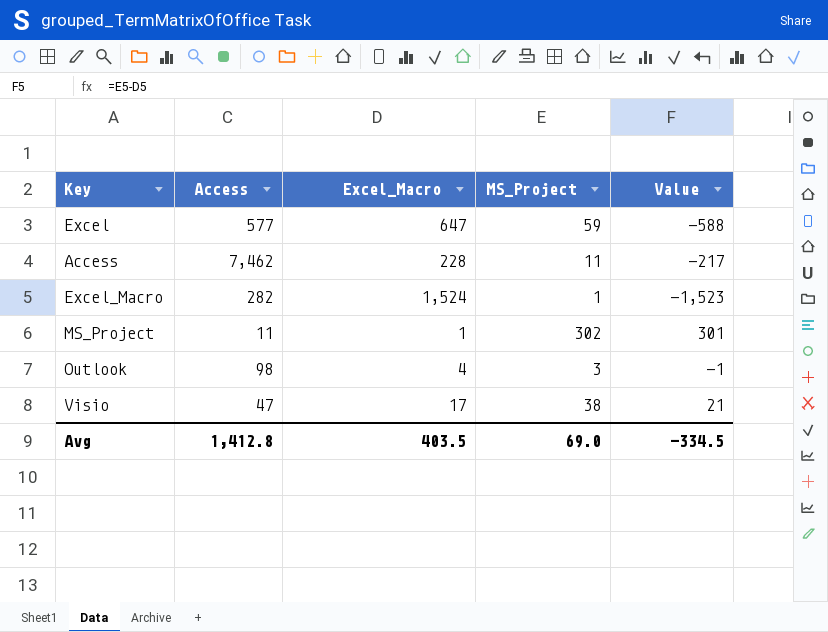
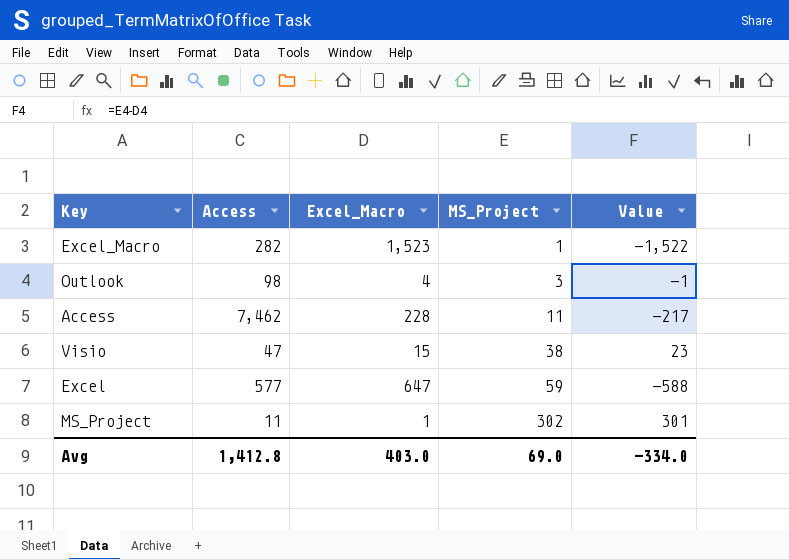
row order: none -> MS_Project ascending
Excel_Macro | Excel_Macro: 1,524 -> 1,523
Excel_Macro | Value: -1,523 -> -1,522
Visio | Excel_Macro: 17 -> 15
Visio | Value: 21 -> 23
Avg | Excel_Macro: 403.5 -> 403.0
Avg | Value: -334.5 -> -334.0

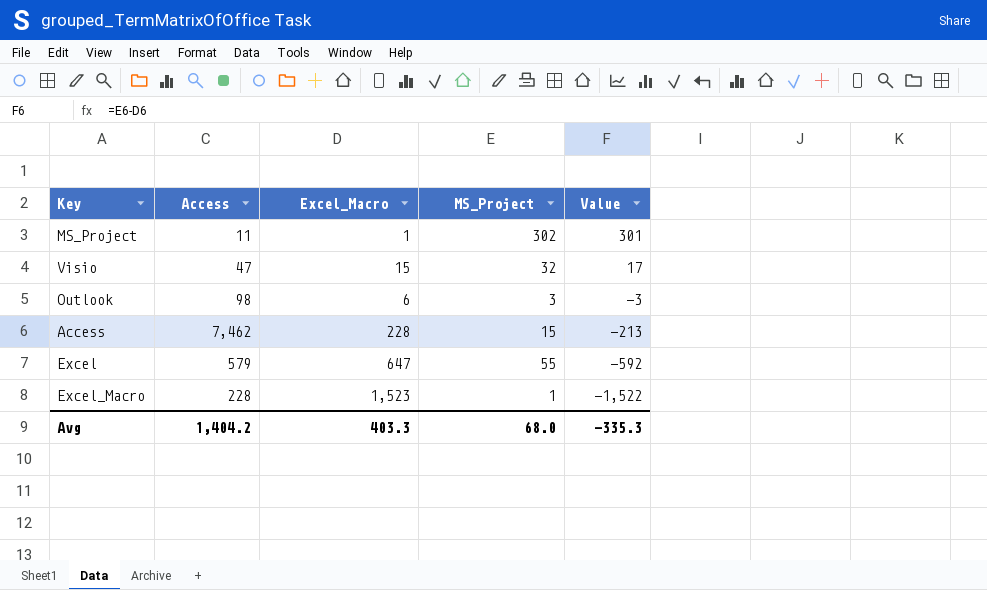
row order: MS_Project ascending -> Value descending
Visio | MS_Project: 38 -> 32
Visio | Value: 23 -> 17
Outlook | Excel_Macro: 4 -> 6
Outlook | Value: -1 -> -3
Access | MS_Project: 11 -> 15
Access | Value: -217 -> -213
Excel | Access: 577 -> 579
Excel | MS_Project: 59 -> 55
Excel | Value: -588 -> -592
Excel_Macro | Access: 282 -> 228
Avg | Access: 1,412.8 -> 1,404.2
Avg | Excel_Macro: 403.0 -> 403.3
Avg | MS_Project: 69.0 -> 68.0
Avg | Value: -334.0 -> -335.3

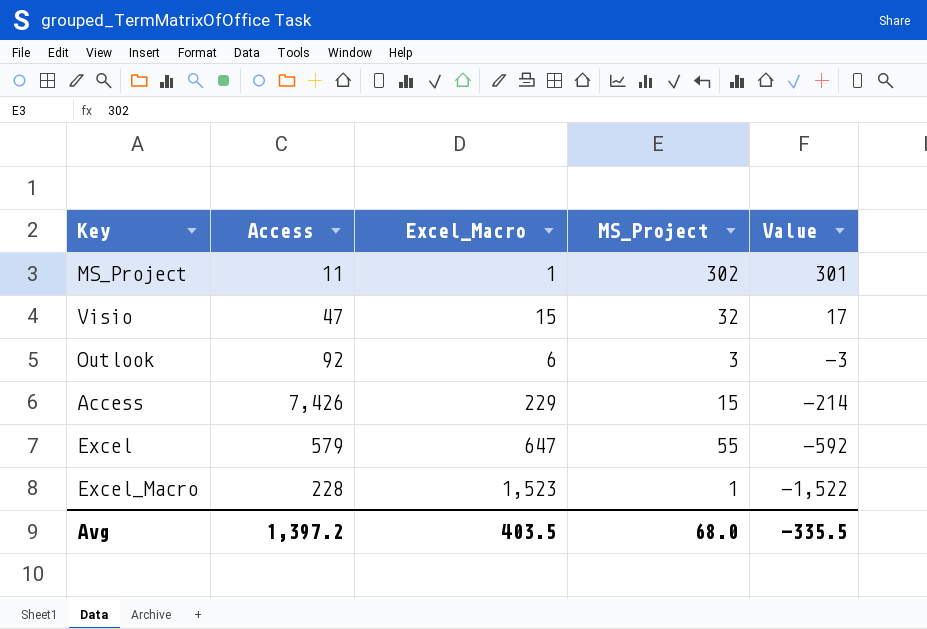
Outlook | Access: 98 -> 92
Access | Access: 7,462 -> 7,426
Access | Excel_Macro: 228 -> 229
Access | Value: -213 -> -214
Avg | Access: 1,404.2 -> 1,397.2
Avg | Excel_Macro: 403.3 -> 403.5
Avg | Value: -335.3 -> -335.5

